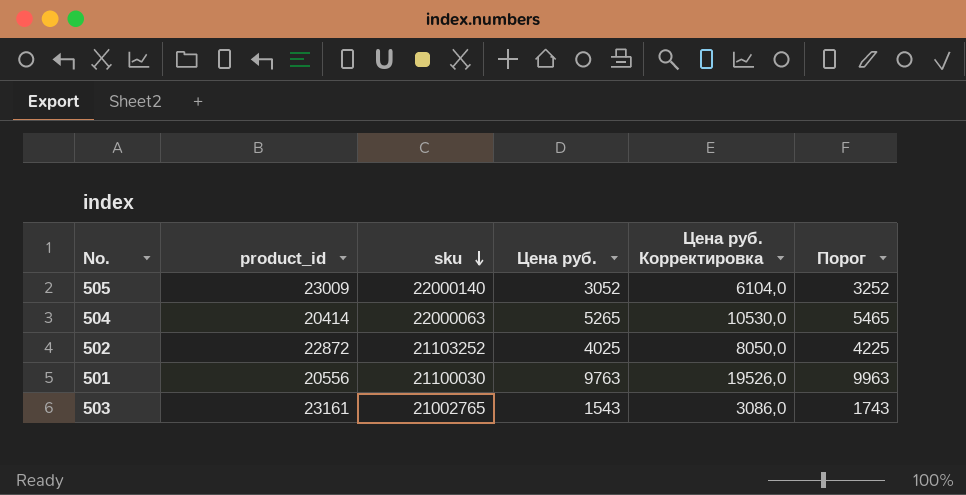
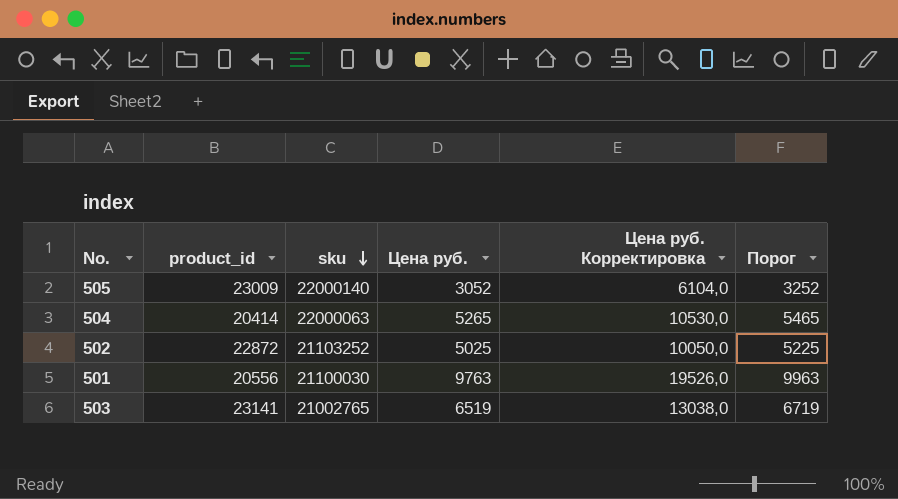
502 | Цена руб.: 4025 -> 5025
502 | Цена руб. Корректировка: 8050,0 -> 10050,0
502 | Порог: 4225 -> 5225
503 | product_id: 23161 -> 23141
503 | Цена руб.: 1543 -> 6519
503 | Цена руб. Корректировка: 3086,0 -> 13038,0
503 | Порог: 1743 -> 6719

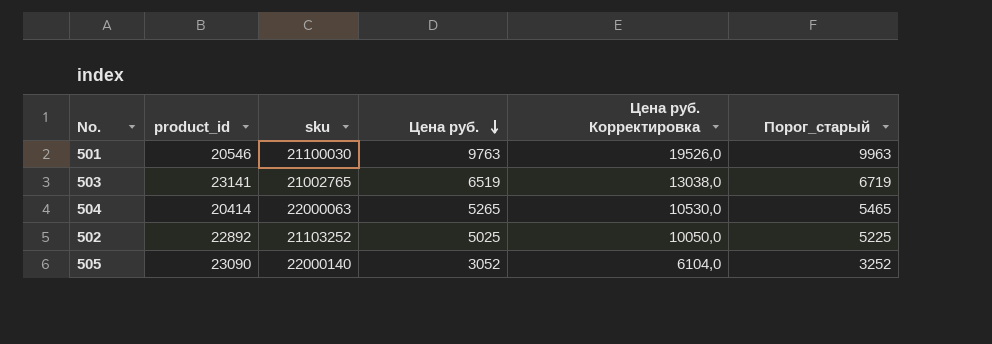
row order: sku descending -> Цена руб. descending
column name: Порог -> Порог_старый
501 | product_id: 20556 -> 20546
502 | product_id: 22872 -> 22892
505 | product_id: 23009 -> 23090

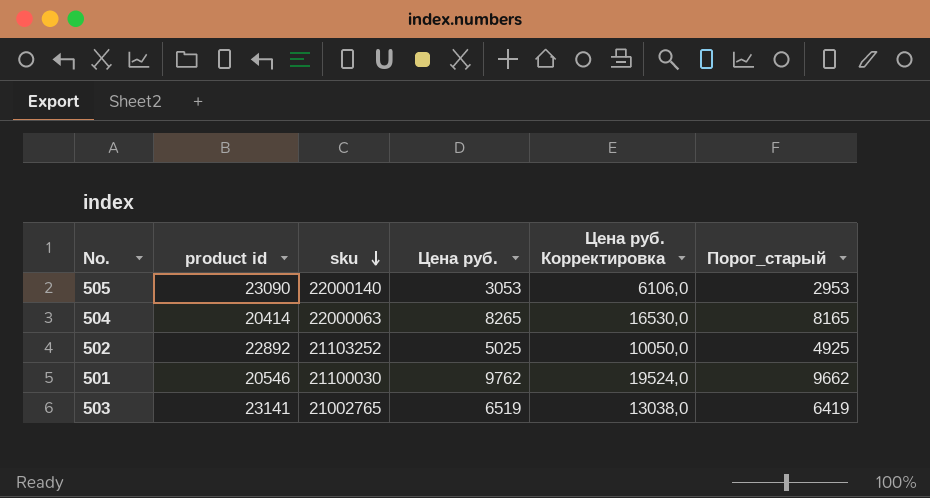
row order: Цена руб. descending -> sku descending
column name: product_id -> product id
column Порог_старый | formula: [Цена руб.] + 200 -> [Цена руб.] - 100
505 | Цена руб.: 3052 -> 3053
505 | Цена руб. Корректировка: 6104,0 -> 6106,0
504 | Цена руб.: 5265 -> 8265
504 | Цена руб. Корректировка: 10530,0 -> 16530,0
501 | Цена руб.: 9763 -> 9762
501 | Цена руб. Корректировка: 19526,0 -> 19524,0

